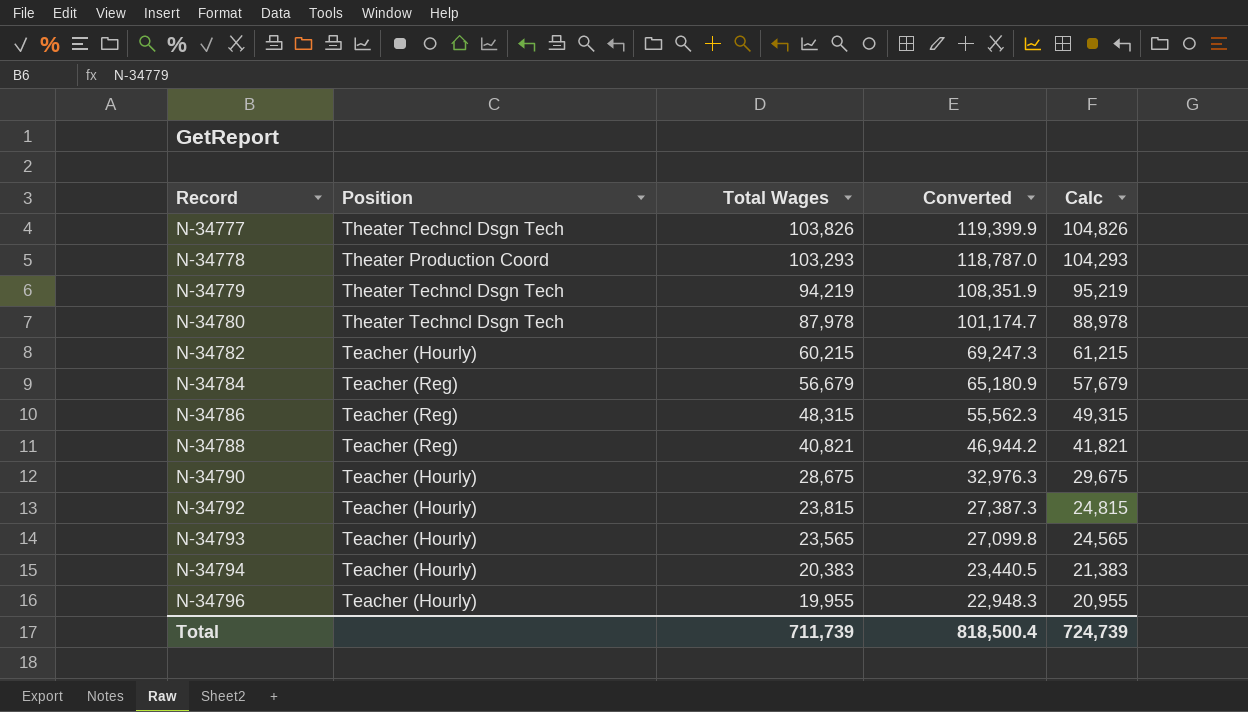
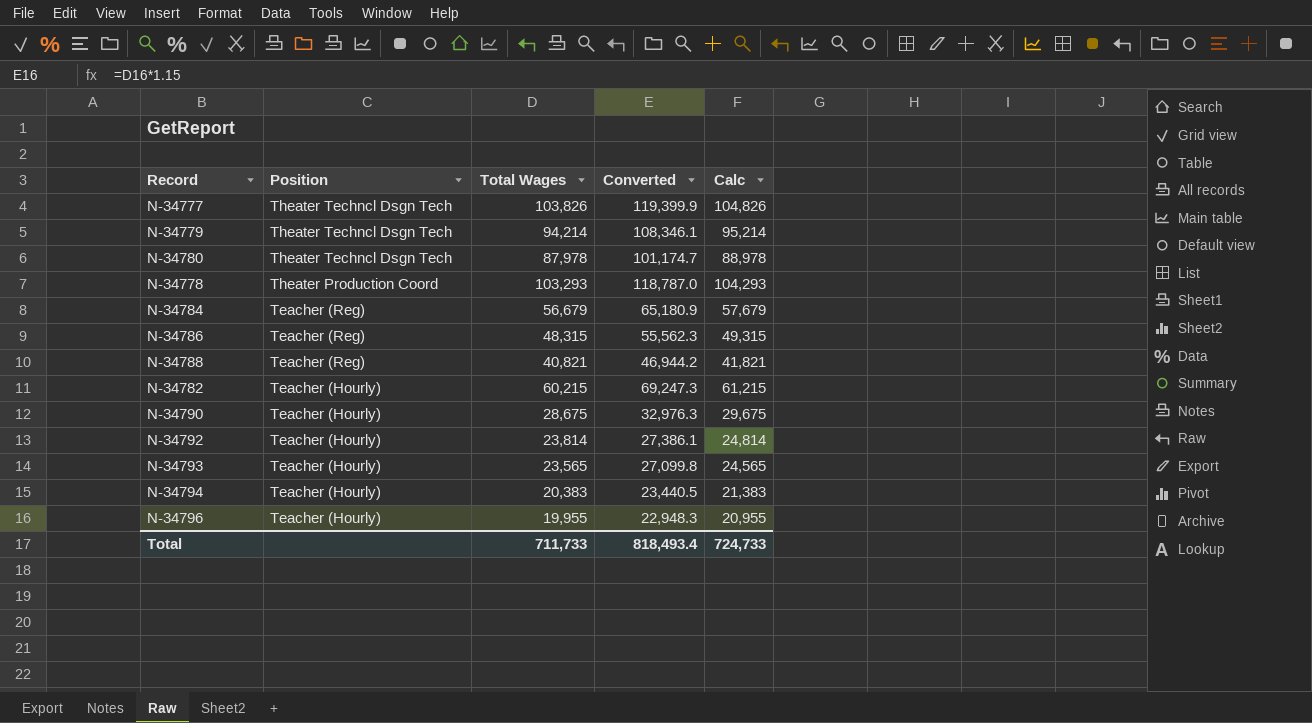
row order: Record ascending -> Position descending
N-34779 | Total Wages: 94,219 -> 94,214
N-34779 | Converted: 108,351.9 -> 108,346.1
N-34779 | Calc: 95,219 -> 95,214
N-34792 | Total Wages: 23,815 -> 23,814
N-34792 | Converted: 27,387.3 -> 27,386.1
N-34792 | Calc: 24,815 -> 24,814
Total | Total Wages: 711,739 -> 711,733
Total | Converted: 818,500.4 -> 818,493.4
Total | Calc: 724,739 -> 724,733

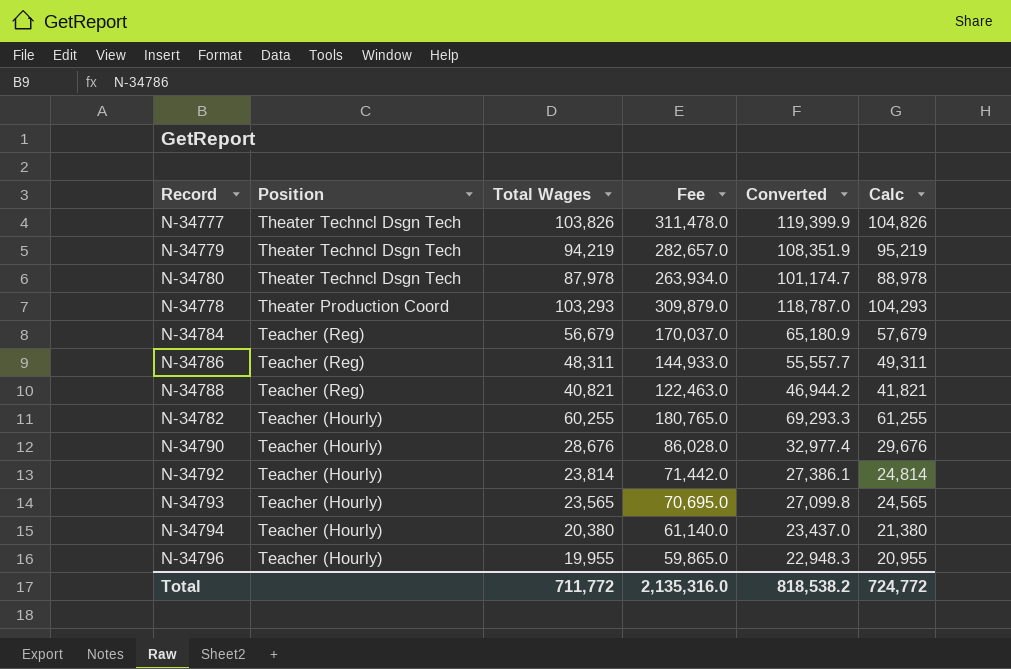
column Fee | formula: none -> [Total Wages] * 3
N-34779 | Total Wages: 94,214 -> 94,219
N-34779 | Converted: 108,346.1 -> 108,351.9
N-34779 | Calc: 95,214 -> 95,219
N-34786 | Total Wages: 48,315 -> 48,311
N-34786 | Converted: 55,562.3 -> 55,557.7
N-34786 | Calc: 49,315 -> 49,311
N-34782 | Total Wages: 60,215 -> 60,255
N-34782 | Converted: 69,247.3 -> 69,293.3
N-34782 | Calc: 61,215 -> 61,255
N-34790 | Total Wages: 28,675 -> 28,676
N-34790 | Converted: 32,976.3 -> 32,977.4
N-34790 | Calc: 29,675 -> 29,676
N-34794 | Total Wages: 20,383 -> 20,380
N-34794 | Converted: 23,440.5 -> 23,437.0
N-34794 | Calc: 21,383 -> 21,380
Total | Total Wages: 711,733 -> 711,772
Total | Converted: 818,493.4 -> 818,538.2
Total | Calc: 724,733 -> 724,772

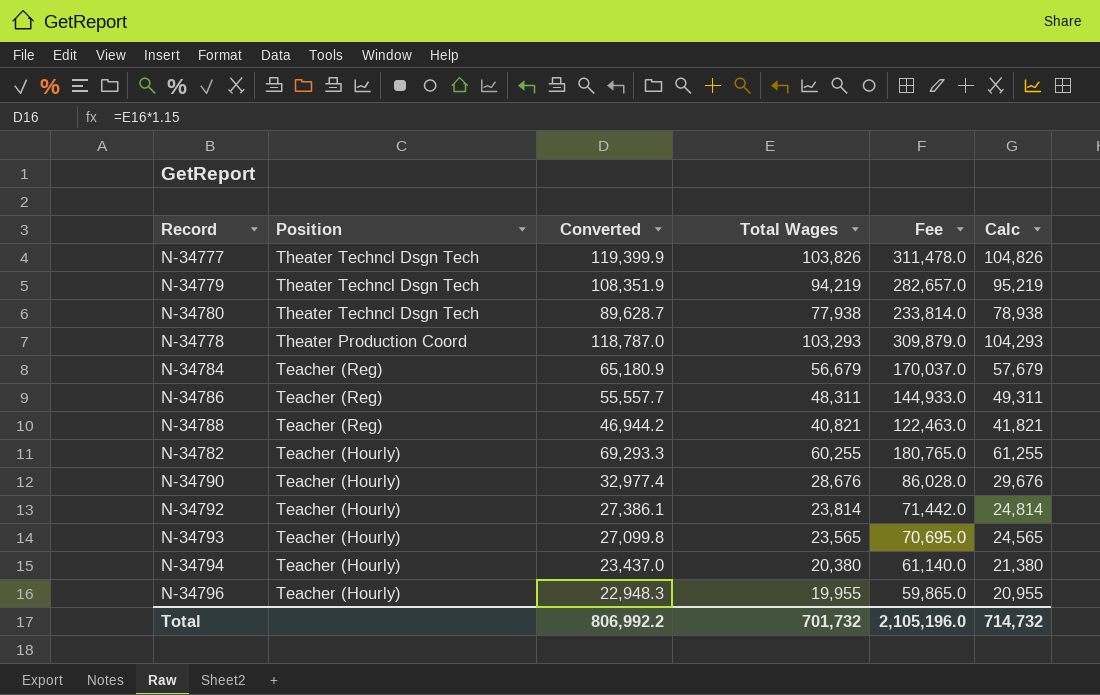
column Converted | position: 5 -> 3
N-34780 | Converted: 101,174.7 -> 89,628.7
N-34780 | Total Wages: 87,978 -> 77,938
N-34780 | Fee: 263,934.0 -> 233,814.0
N-34780 | Calc: 88,978 -> 78,938
Total | Converted: 818,538.2 -> 806,992.2
Total | Total Wages: 711,772 -> 701,732
Total | Fee: 2,135,316.0 -> 2,105,196.0
Total | Calc: 724,772 -> 714,732

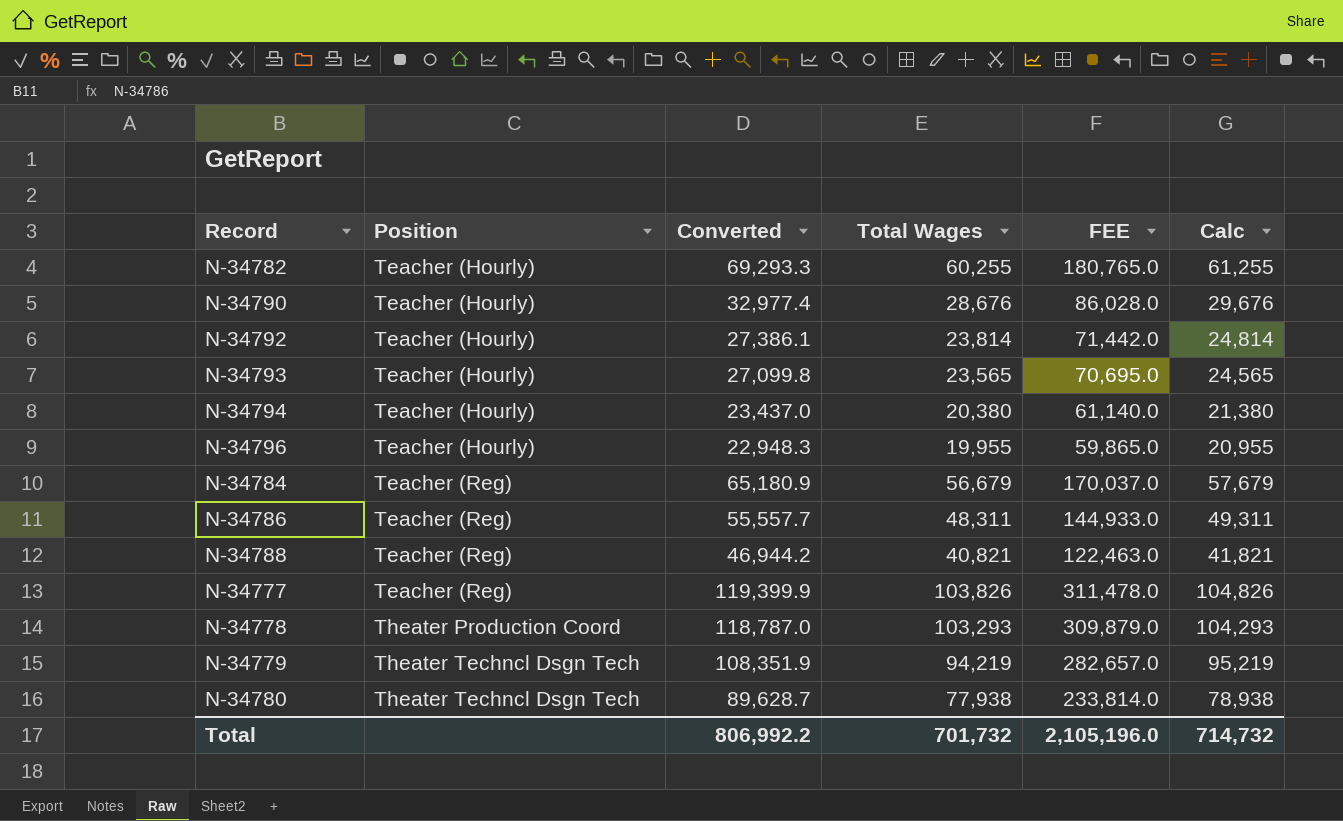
row order: Position descending -> Position ascending
column name: Fee -> FEE
N-34777 | Position: Theater Techncl Dsgn Tech -> Teacher (Reg)

